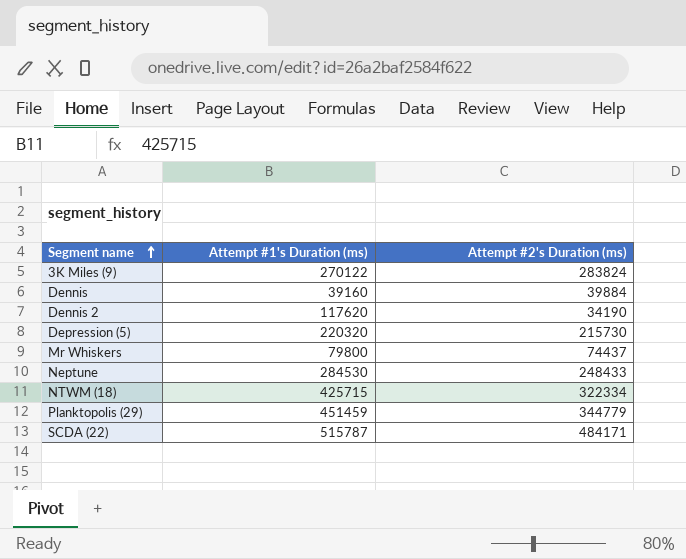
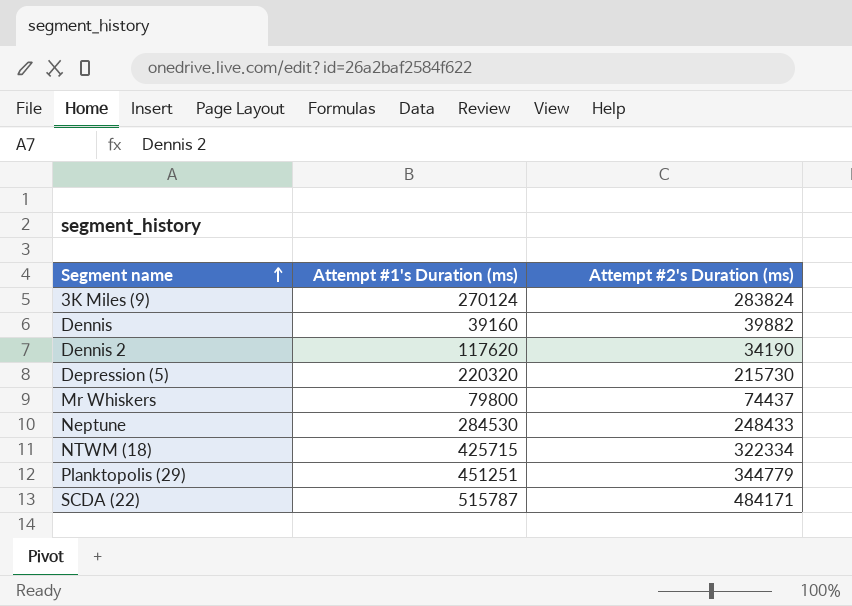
3K Miles (9) | Attempt #1's Duration (ms): 270122 -> 270124
Dennis | Attempt #2's Duration (ms): 39884 -> 39882
Planktopolis (29) | Attempt #1's Duration (ms): 451459 -> 451251

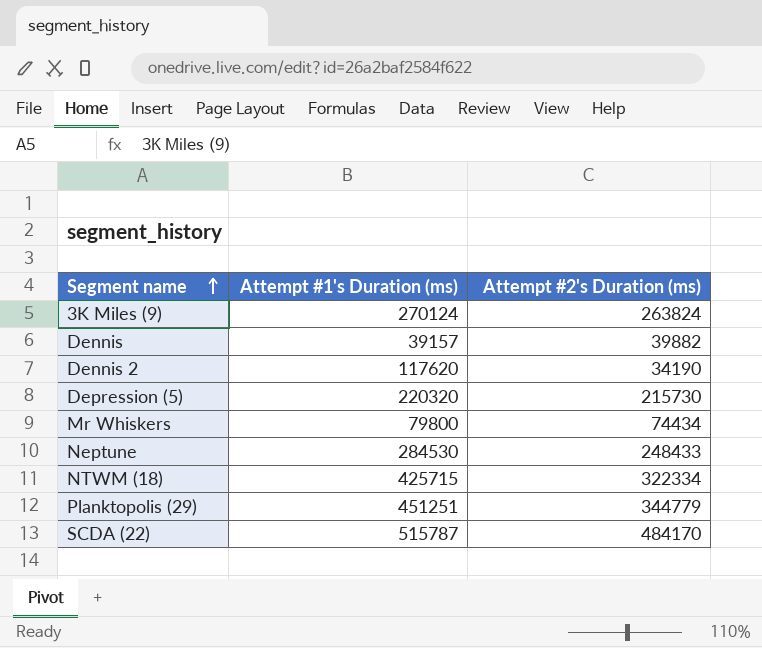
3K Miles (9) | Attempt #2's Duration (ms): 283824 -> 263824
Dennis | Attempt #1's Duration (ms): 39160 -> 39157
Mr Whiskers | Attempt #2's Duration (ms): 74437 -> 74434
SCDA (22) | Attempt #2's Duration (ms): 484171 -> 484170

